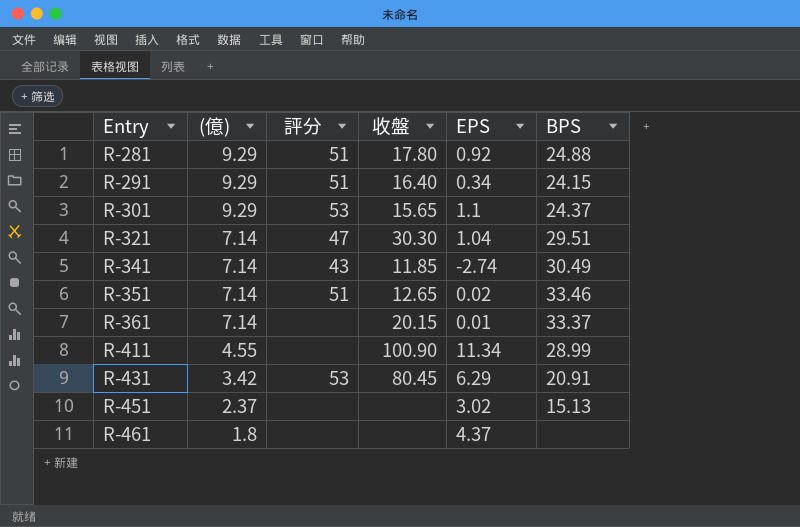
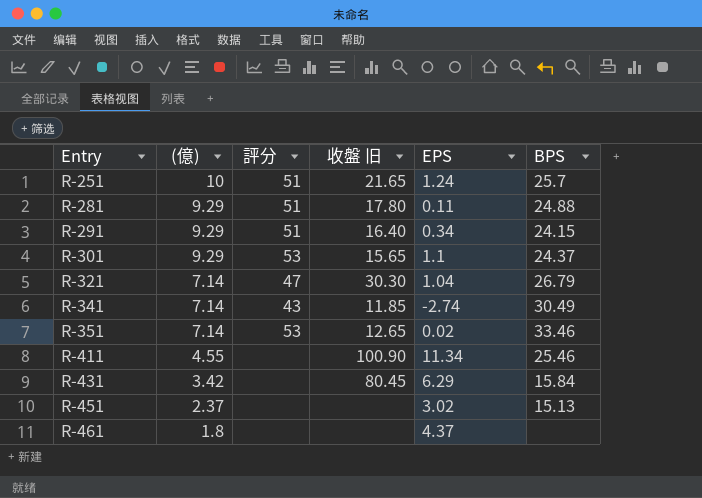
column name: 收盤 -> 收盤 旧
row R-361: 7.14 | none | 20.15 | 0.01 | 33.37 -> none
row R-251: none -> 10 | 51 | 21.65 | 1.24 | 25.7
R-281 | EPS: 0.92 -> 0.11
R-321 | BPS: 29.51 -> 26.79
R-351 | 評分: 51 -> 53
R-411 | BPS: 28.99 -> 25.46
R-431 | 評分: 53 -> none
R-431 | BPS: 20.91 -> 15.84

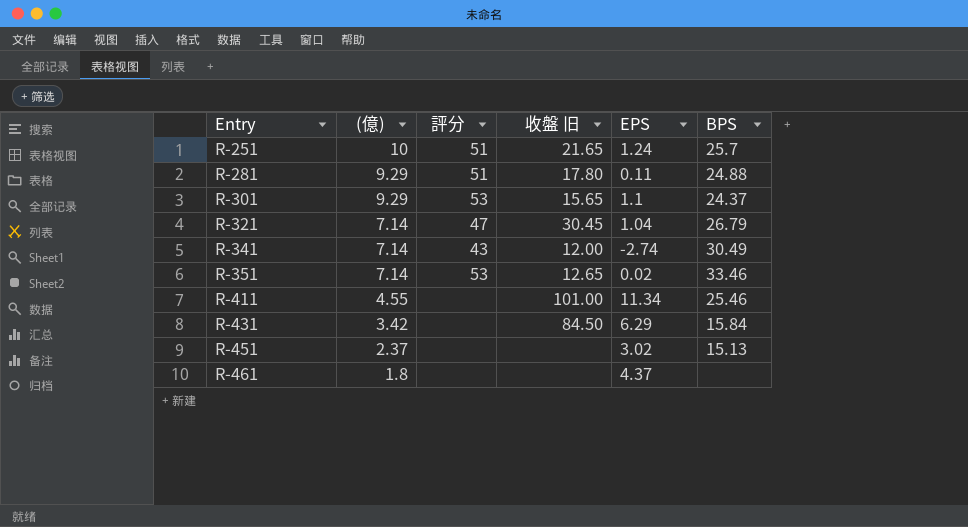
row R-291: 9.29 | 51 | 16.40 | 0.34 | 24.15 -> none
R-321 | 收盤 旧: 30.30 -> 30.45
R-341 | 收盤 旧: 11.85 -> 12.00
R-411 | 收盤 旧: 100.90 -> 101.00
R-431 | 收盤 旧: 80.45 -> 84.50

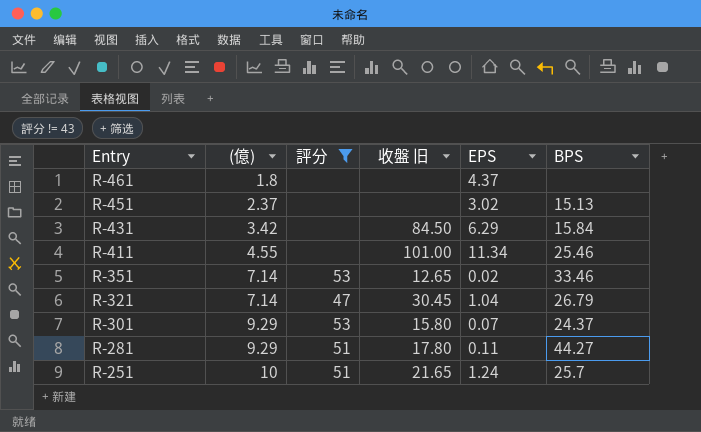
filter: none -> 評分 != 43
row order: Entry ascending -> Entry descending
R-301 | 收盤 旧: 15.65 -> 15.80
R-301 | EPS: 1.1 -> 0.07
R-281 | BPS: 24.88 -> 44.27

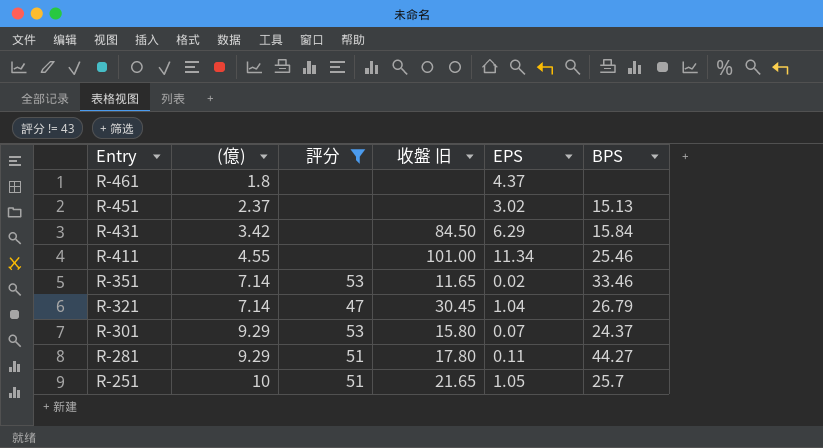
R-351 | 收盤 旧: 12.65 -> 11.65
R-251 | EPS: 1.24 -> 1.05

